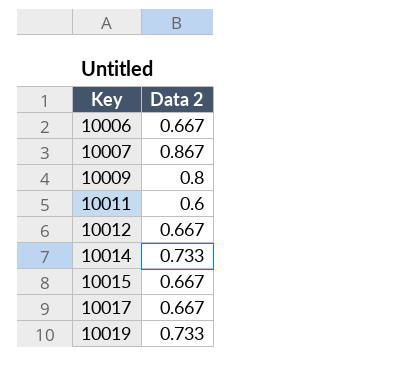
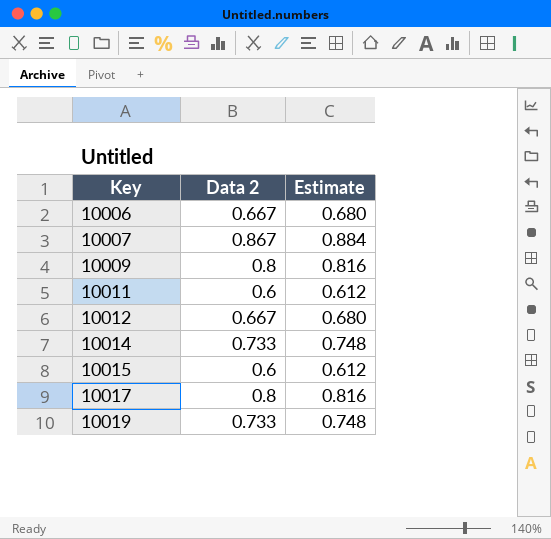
column Estimate | formula: none -> [Data 2] * 1.02
10015 | Data 2: 0.667 -> 0.6
10017 | Data 2: 0.667 -> 0.8

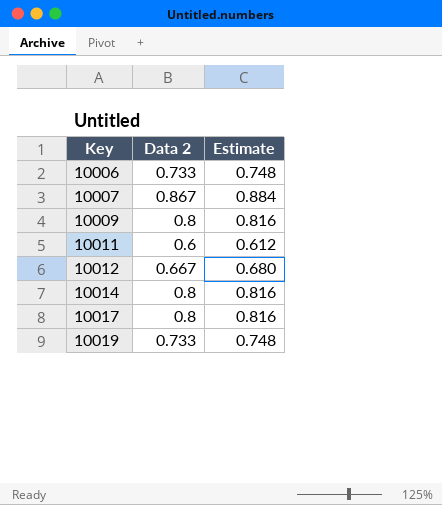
row 10015: 0.6 | 0.612 -> none
10006 | Data 2: 0.667 -> 0.733
10006 | Estimate: 0.680 -> 0.748
10014 | Data 2: 0.733 -> 0.8
10014 | Estimate: 0.748 -> 0.816

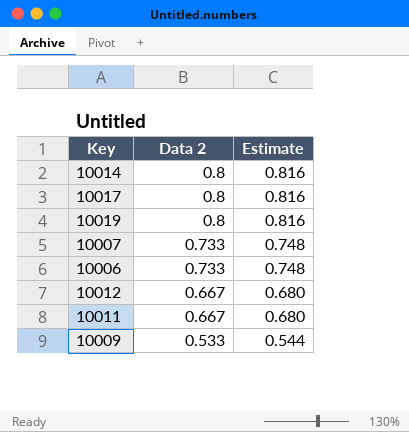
row order: Key ascending -> Data 2 descending
10019 | Data 2: 0.733 -> 0.8
10019 | Estimate: 0.748 -> 0.816
10007 | Data 2: 0.867 -> 0.733
10007 | Estimate: 0.884 -> 0.748
10011 | Data 2: 0.6 -> 0.667
10011 | Estimate: 0.612 -> 0.680
10009 | Data 2: 0.8 -> 0.533
10009 | Estimate: 0.816 -> 0.544

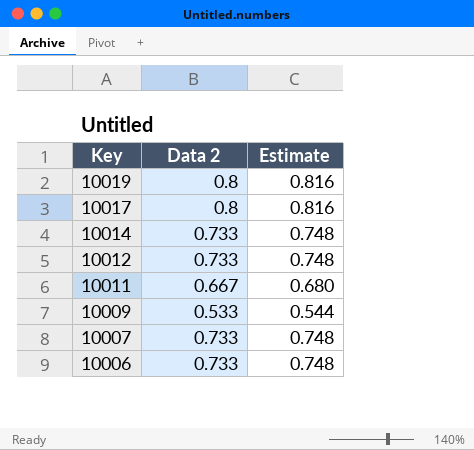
row order: Data 2 descending -> Key descending
10014 | Data 2: 0.8 -> 0.733
10014 | Estimate: 0.816 -> 0.748
10012 | Data 2: 0.667 -> 0.733
10012 | Estimate: 0.680 -> 0.748

